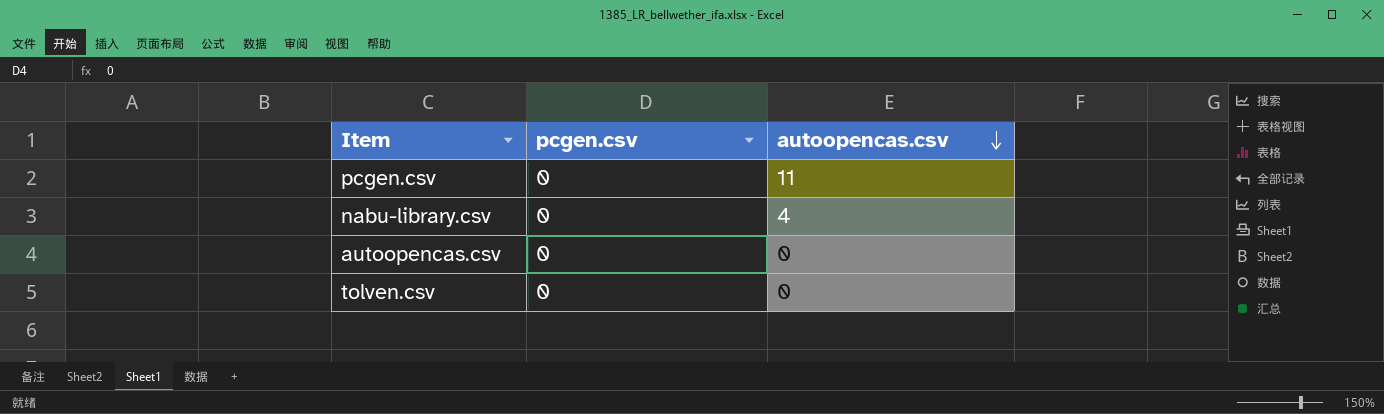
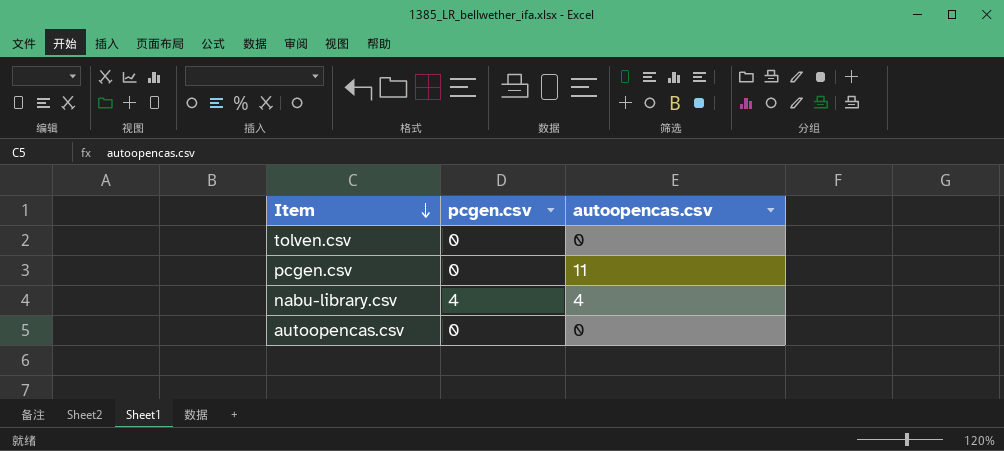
row order: autoopencas.csv descending -> Item descending
nabu-library.csv | pcgen.csv: 0 -> 4

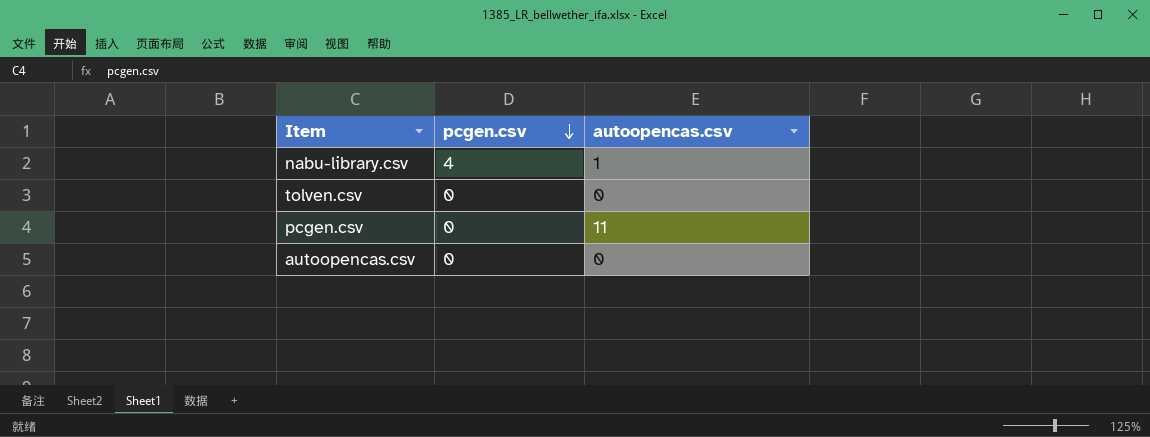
row order: Item descending -> pcgen.csv descending
nabu-library.csv | autoopencas.csv: 4 -> 1

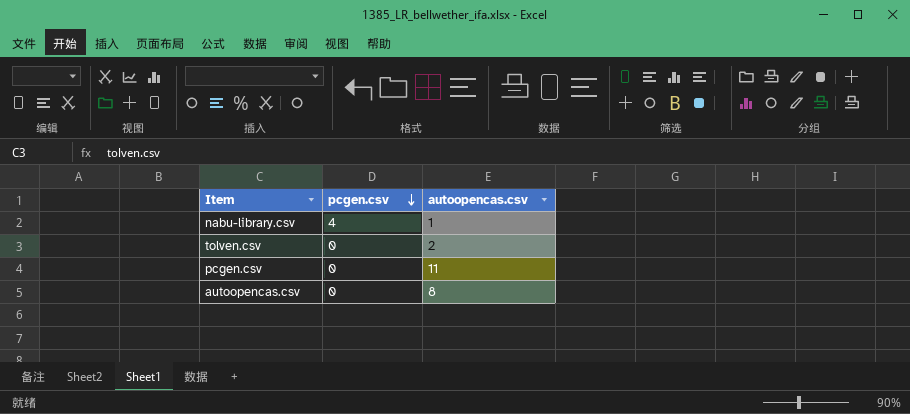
tolven.csv | autoopencas.csv: 0 -> 2
autoopencas.csv | autoopencas.csv: 0 -> 8

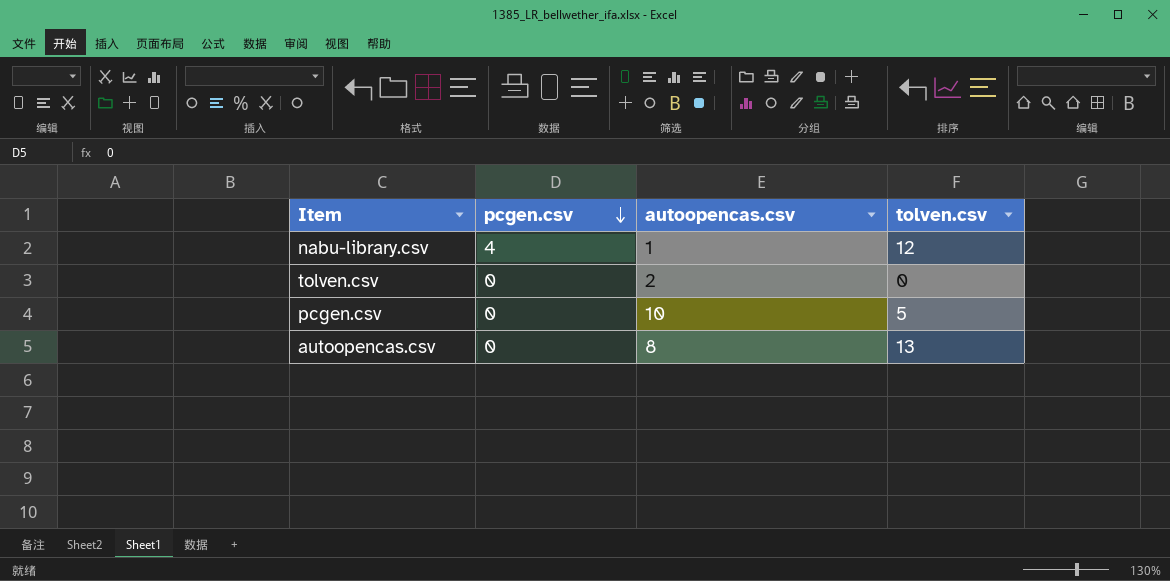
column tolven.csv | position: none -> 4
pcgen.csv | autoopencas.csv: 11 -> 10

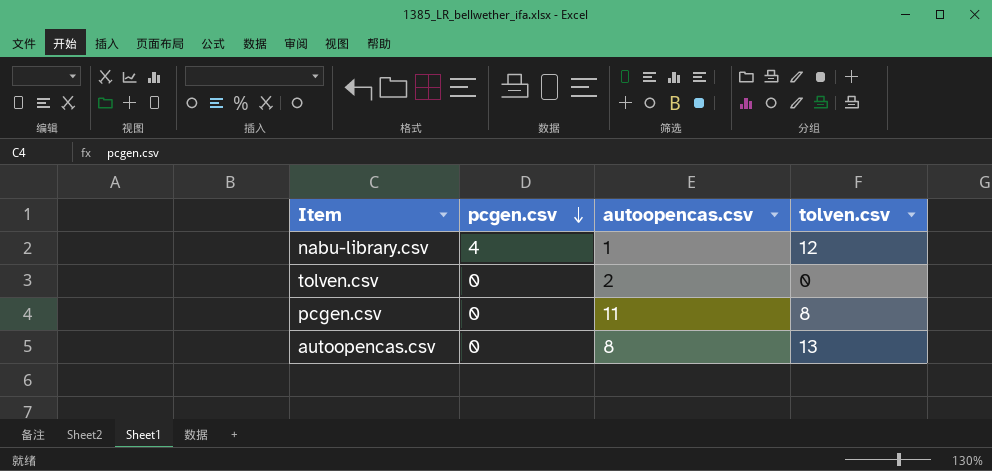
pcgen.csv | autoopencas.csv: 10 -> 11
pcgen.csv | tolven.csv: 5 -> 8

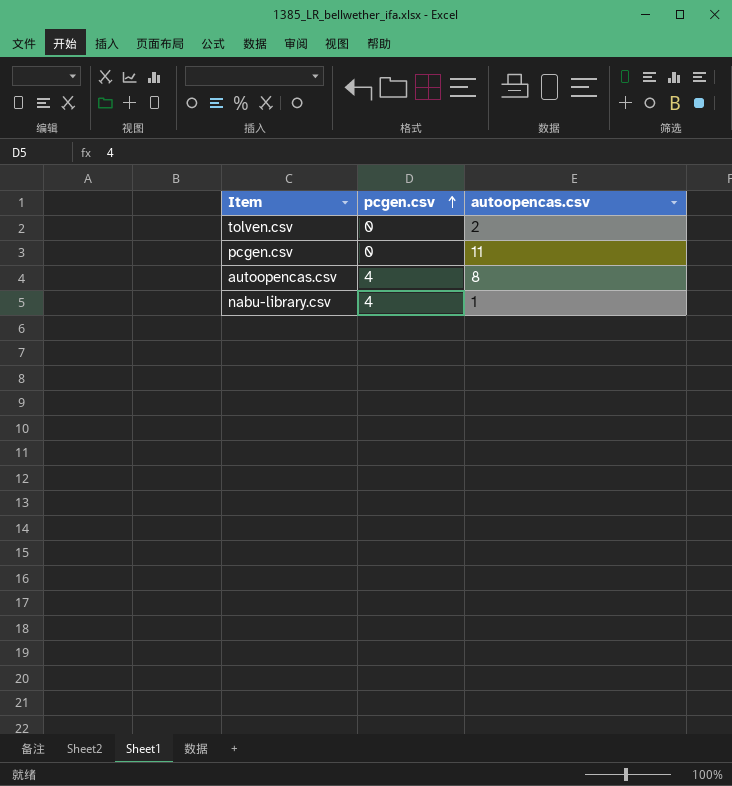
row order: pcgen.csv descending -> pcgen.csv ascending
column tolven.csv | position: 4 -> none
autoopencas.csv | pcgen.csv: 0 -> 4

